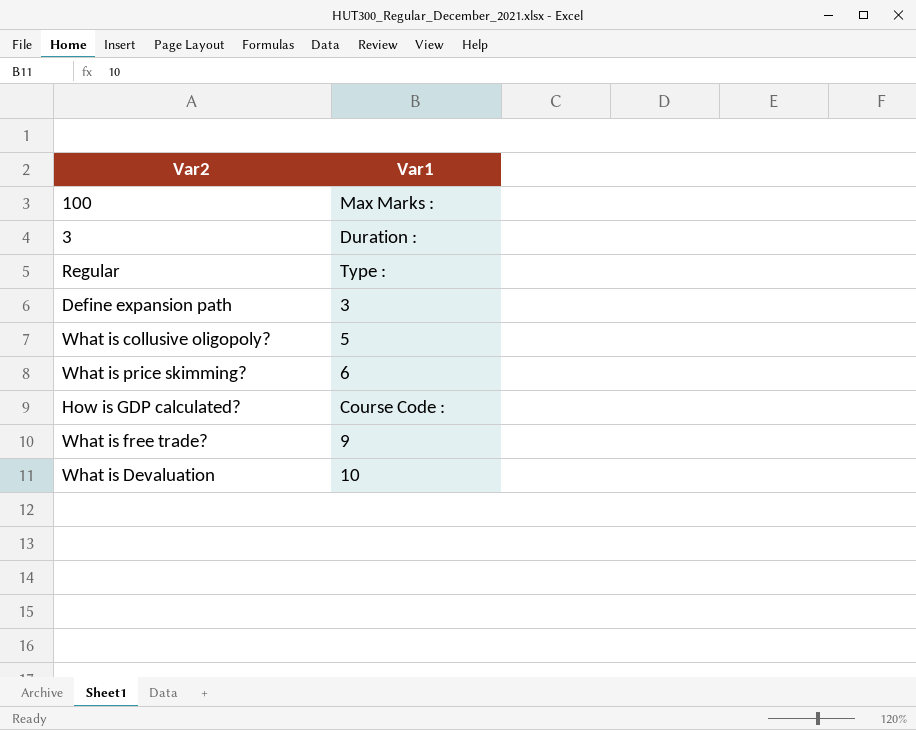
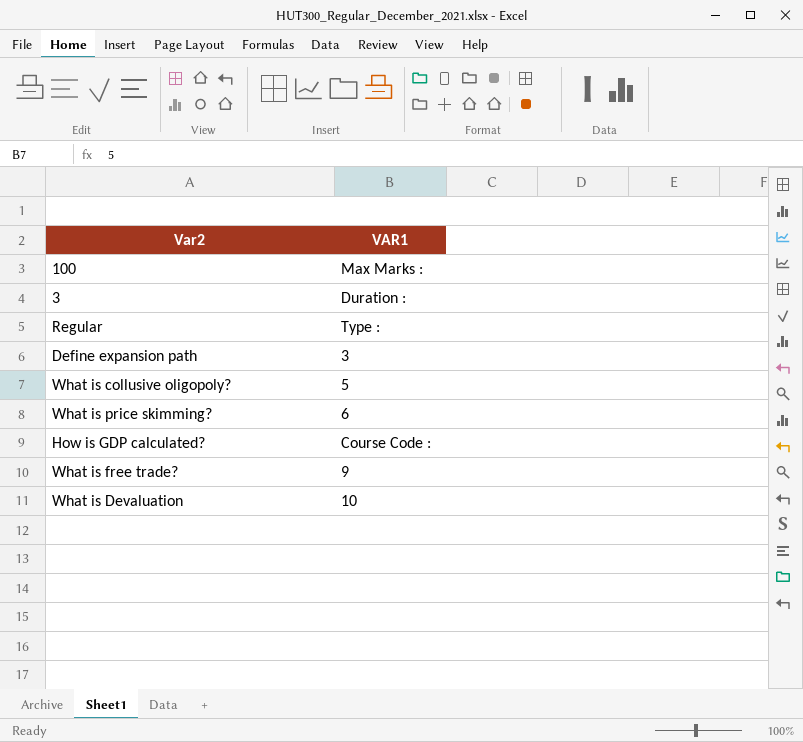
column name: Var1 -> VAR1

